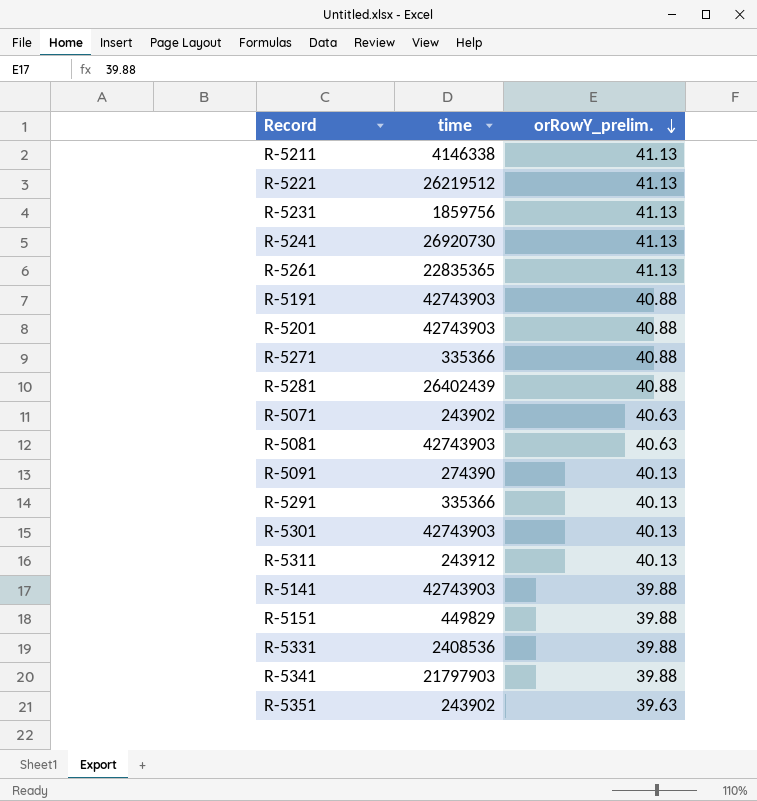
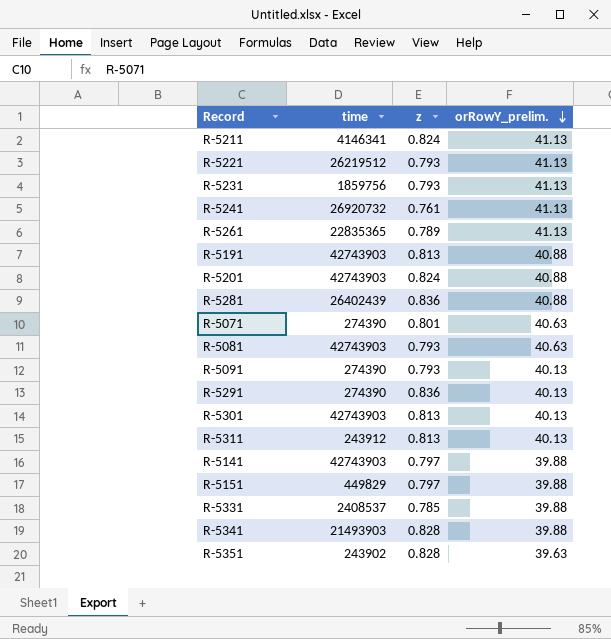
column z | position: none -> 3
row R-5271: 335366 | 40.88 -> none
R-5211 | time: 4146338 -> 4146341
R-5241 | time: 26920730 -> 26920732
R-5071 | time: 243902 -> 274390
R-5291 | time: 335366 -> 274390
R-5331 | time: 2408536 -> 2408537
R-5341 | time: 21797903 -> 21493903

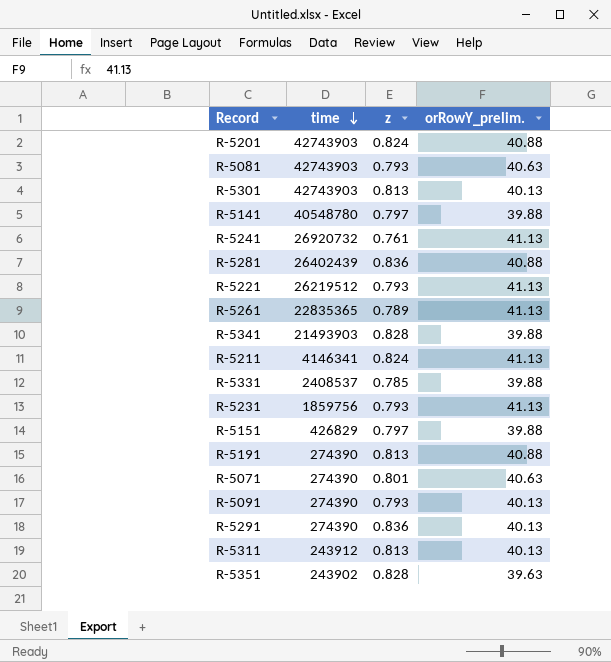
row order: orRowY_prelim. descending -> time descending
R-5141 | time: 42743903 -> 40548780
R-5151 | time: 449829 -> 426829
R-5191 | time: 42743903 -> 274390

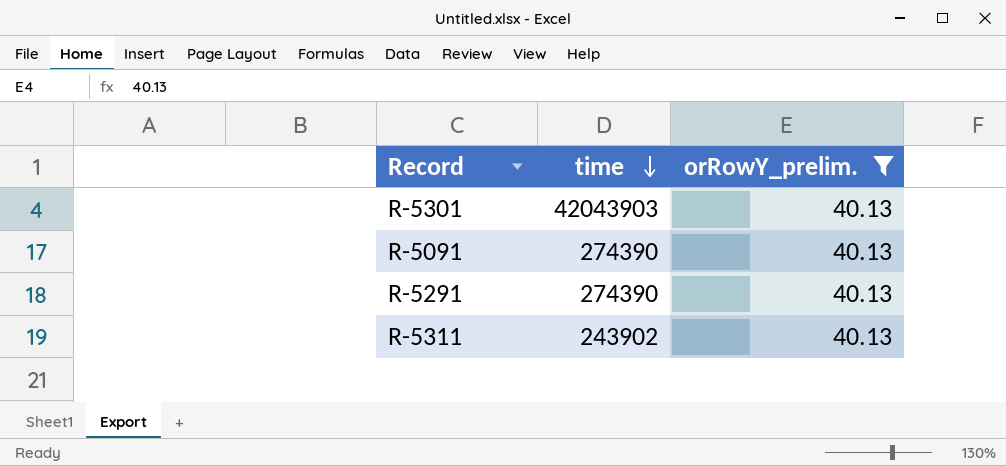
filter: none -> orRowY_prelim. = 40.13
column z | position: 3 -> none
R-5301 | time: 42743903 -> 42043903
R-5311 | time: 243912 -> 243902

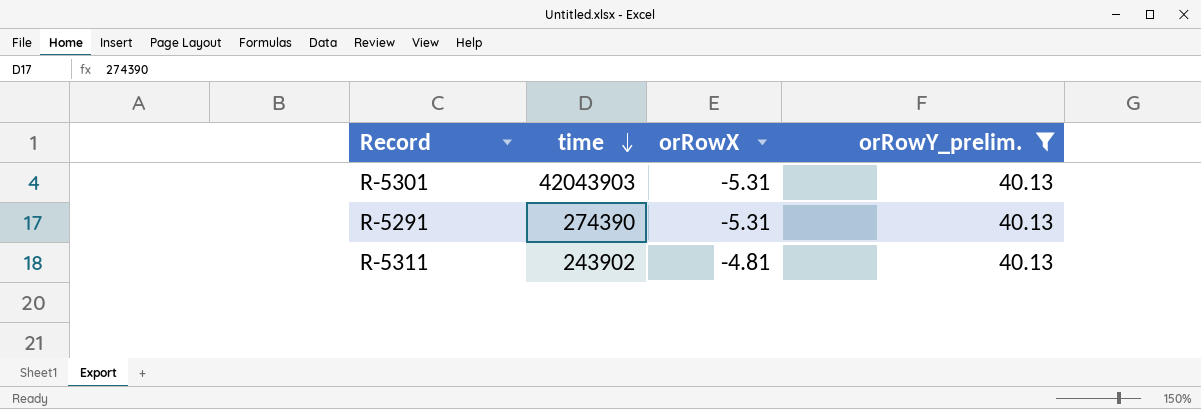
column orRowX | position: none -> 3
row R-5091: 274390 | 40.13 -> none

